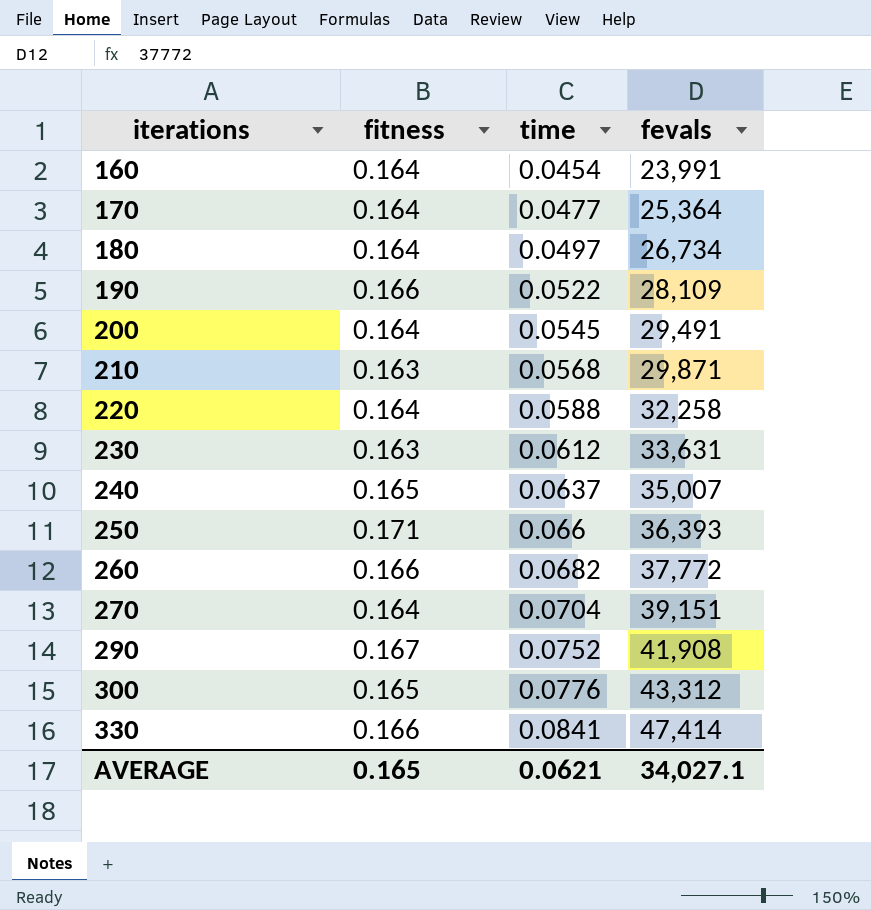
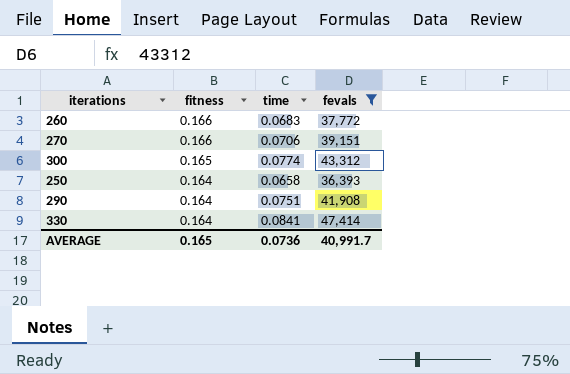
filter: none -> fevals >= 36,393
row order: iterations ascending -> fitness descending
260 | time: 0.0682 -> 0.0683
270 | fitness: 0.164 -> 0.166
270 | time: 0.0704 -> 0.0706
300 | time: 0.0776 -> 0.0774
250 | fitness: 0.171 -> 0.164
250 | time: 0.066 -> 0.0658
290 | fitness: 0.167 -> 0.164
290 | time: 0.0752 -> 0.0751
330 | fitness: 0.166 -> 0.164
AVERAGE | time: 0.0621 -> 0.0736
AVERAGE | fevals: 34,027.1 -> 40,991.7

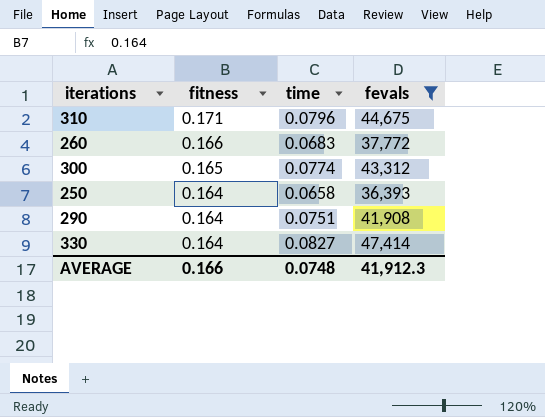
row 270: 0.166 | 0.0706 | 39,151 -> none
row 310: none -> 0.171 | 0.0796 | 44,675
330 | time: 0.0841 -> 0.0827
AVERAGE | fitness: 0.165 -> 0.166
AVERAGE | time: 0.0736 -> 0.0748
AVERAGE | fevals: 40,991.7 -> 41,912.3

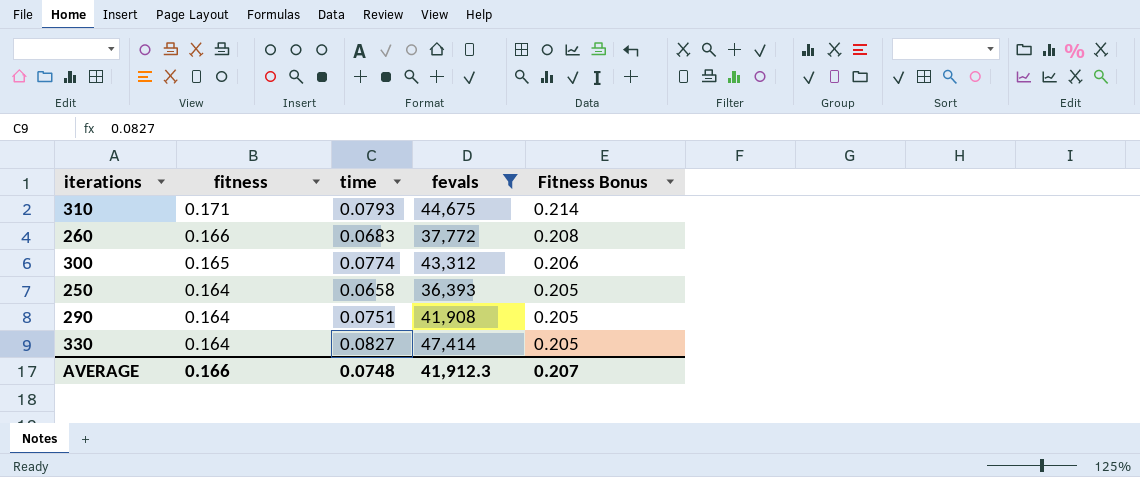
column Fitness Bonus | formula: none -> [fitness] * 1.25
310 | time: 0.0796 -> 0.0793

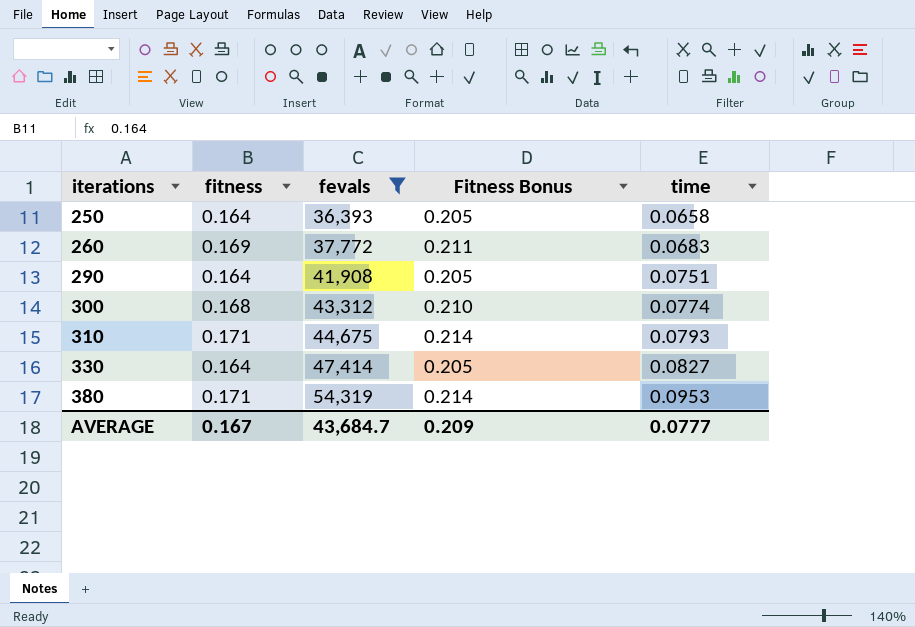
row order: fitness descending -> iterations ascending
column time | position: 3 -> 5
260 | fitness: 0.166 -> 0.169
260 | Fitness Bonus: 0.208 -> 0.211
300 | fitness: 0.165 -> 0.168
300 | Fitness Bonus: 0.206 -> 0.210
row 380: none -> 0.171 | 54,319 | 0.214 | 0.0953
AVERAGE | fitness: 0.166 -> 0.167
AVERAGE | fevals: 41,912.3 -> 43,684.7
AVERAGE | Fitness Bonus: 0.207 -> 0.209
AVERAGE | time: 0.0748 -> 0.0777

